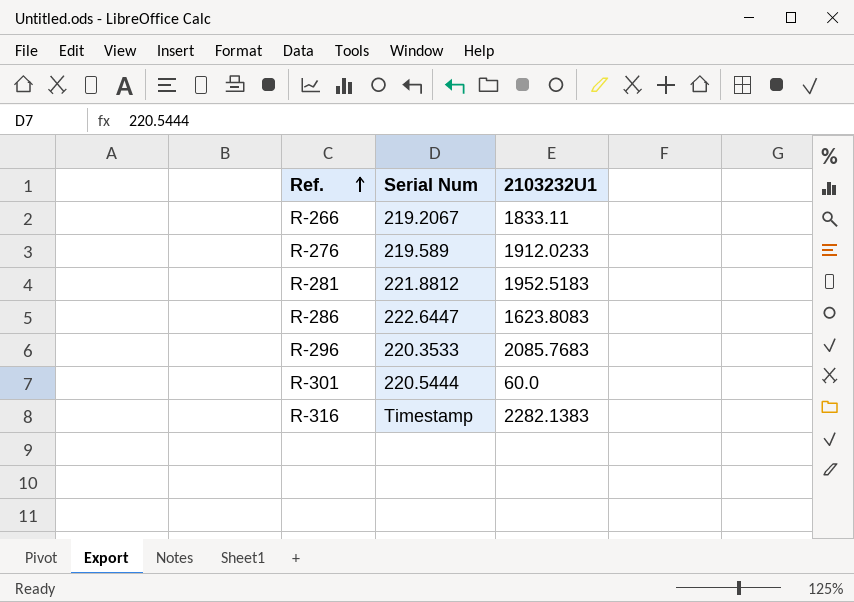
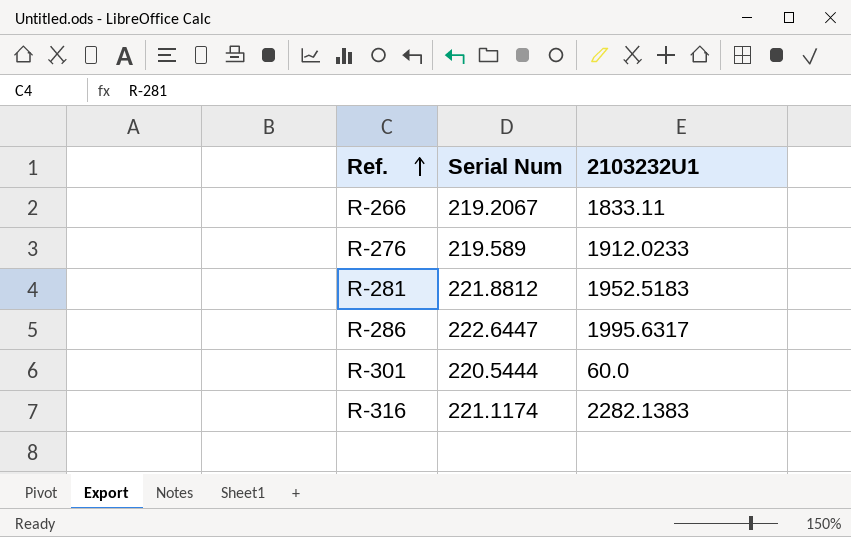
row R-296: 220.3533 | 2085.7683 -> none
R-286 | 2103232U1: 1623.8083 -> 1995.6317
R-316 | Serial Num: Timestamp -> 221.1174

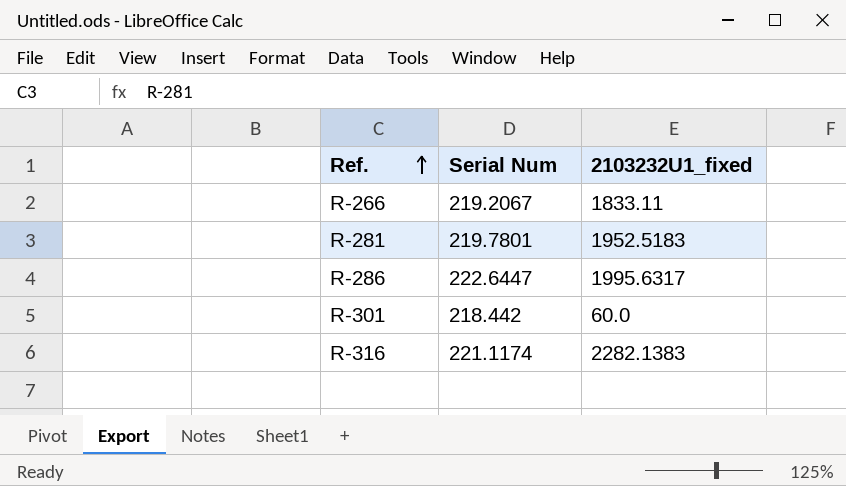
column name: 2103232U1 -> 2103232U1_fixed
row R-276: 219.589 | 1912.0233 -> none
R-281 | Serial Num: 221.8812 -> 219.7801
R-301 | Serial Num: 220.5444 -> 218.442

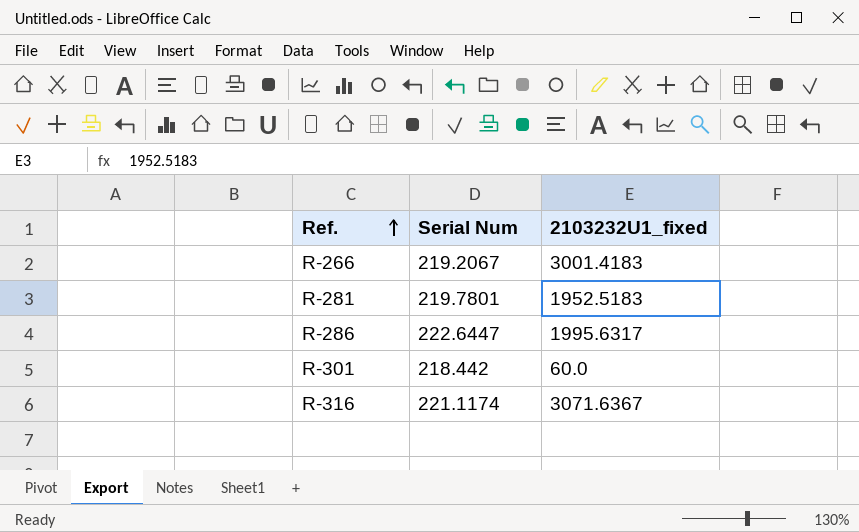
R-266 | 2103232U1_fixed: 1833.11 -> 3001.4183
R-316 | 2103232U1_fixed: 2282.1383 -> 3071.6367

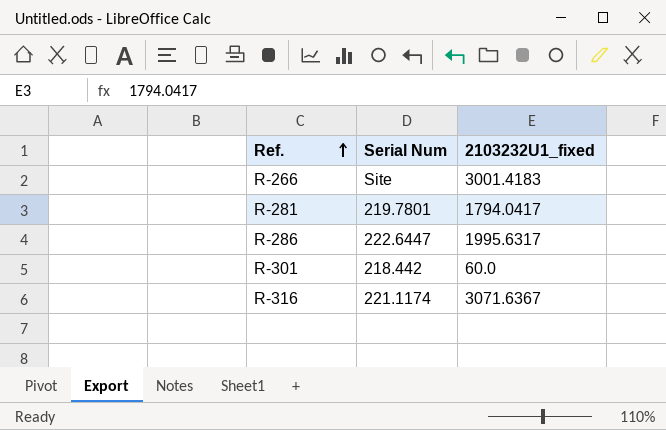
R-266 | Serial Num: 219.2067 -> Site
R-281 | 2103232U1_fixed: 1952.5183 -> 1794.0417

